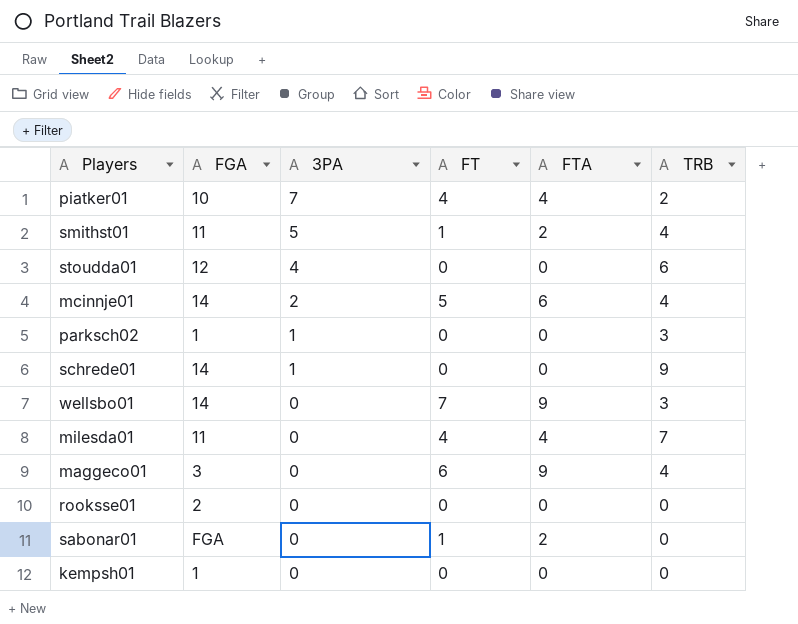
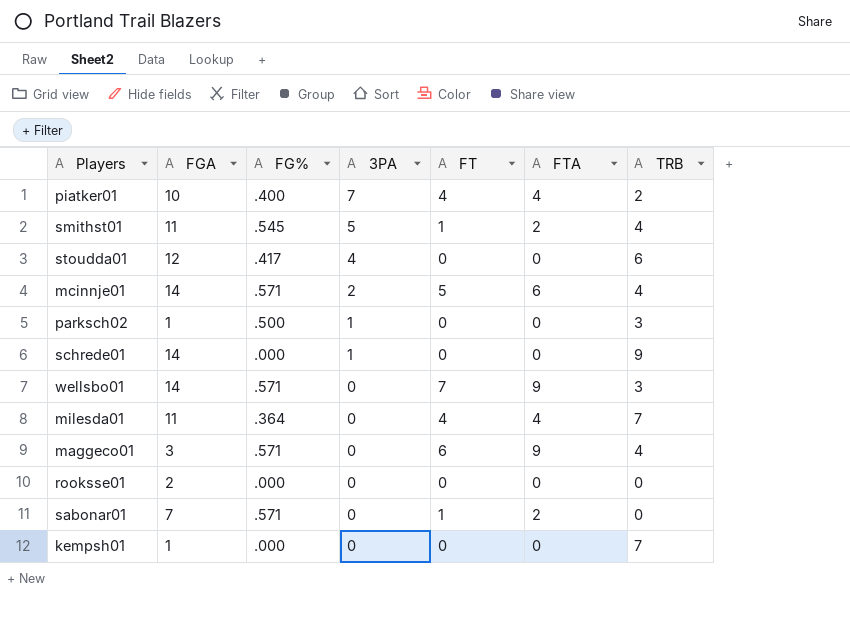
column FG% | position: none -> 3
sabonar01 | FGA: FGA -> 7
kempsh01 | TRB: 0 -> 7

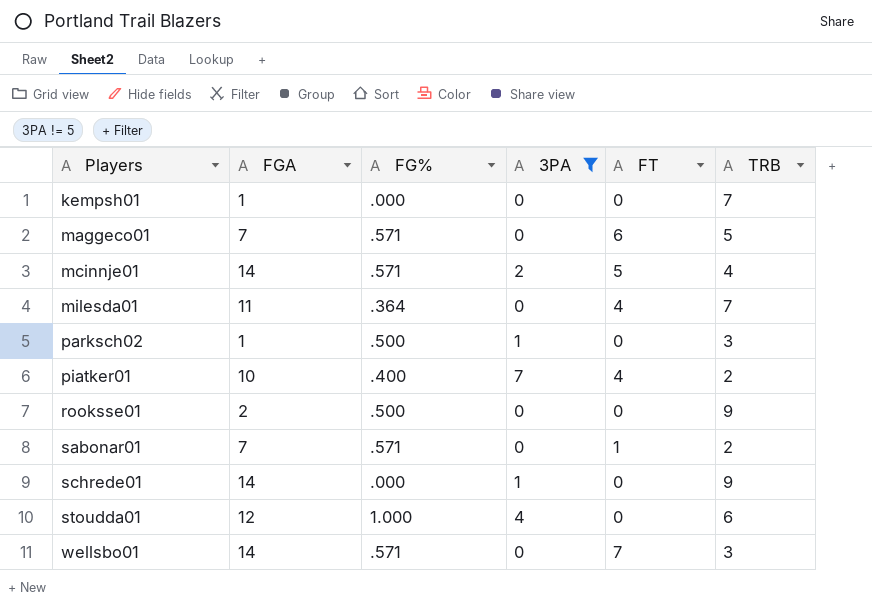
filter: none -> 3PA != 5
row order: 3PA descending -> Players ascending
column FTA | position: 6 -> none
maggeco01 | FGA: 3 -> 7
maggeco01 | TRB: 4 -> 5
rooksse01 | FG%: .000 -> .500
rooksse01 | TRB: 0 -> 9
sabonar01 | TRB: 0 -> 2
stoudda01 | FG%: .417 -> 1.000

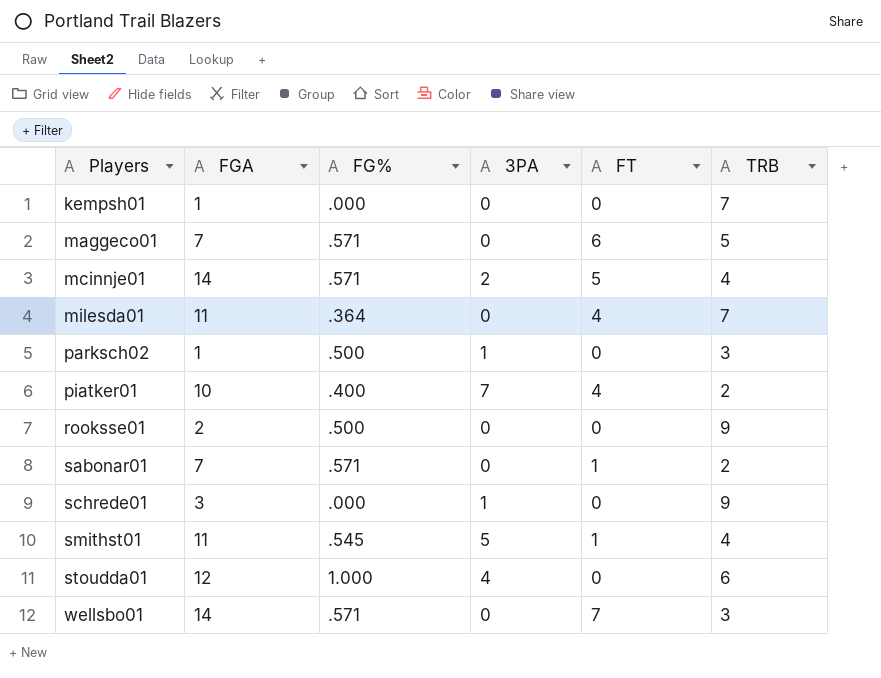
filter: 3PA != 5 -> none
schrede01 | FGA: 14 -> 3

